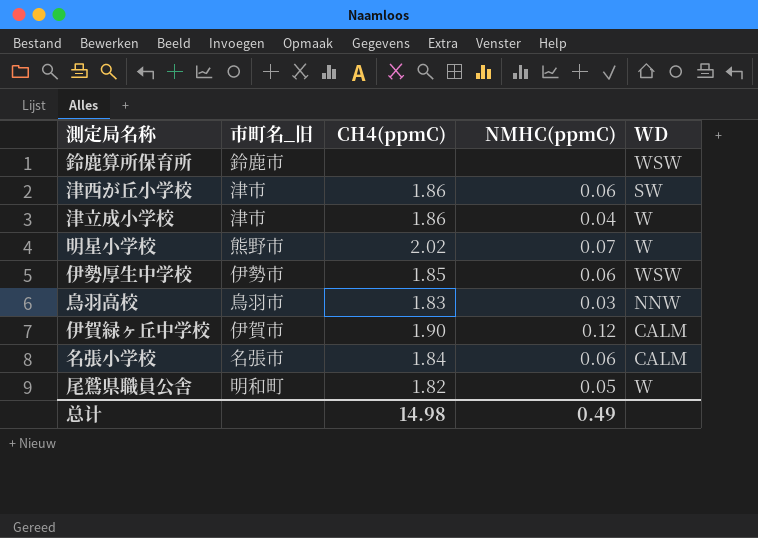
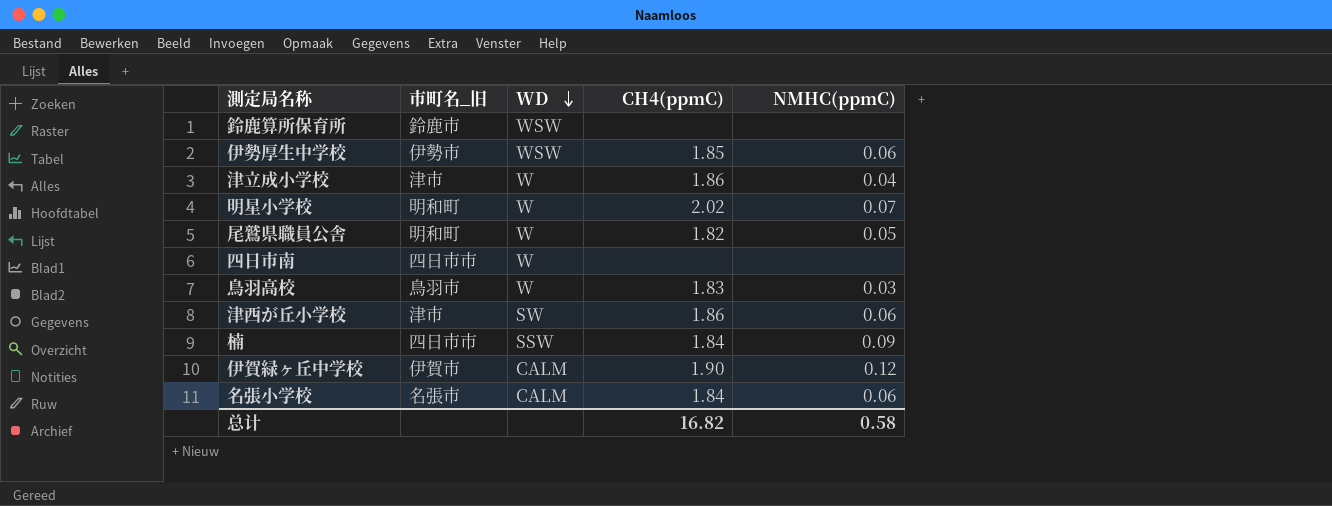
row order: none -> WD descending
column WD | position: 5 -> 3
明星小学校 | 市町名_旧: 熊野市 -> 明和町
row 四日市南: none -> 四日市市 | W | none | none
鳥羽高校 | WD: NNW -> W
row 楠: none -> 四日市市 | SSW | 1.84 | 0.09
总计 | CH4(ppmC): 14.98 -> 16.82
总计 | NMHC(ppmC): 0.49 -> 0.58

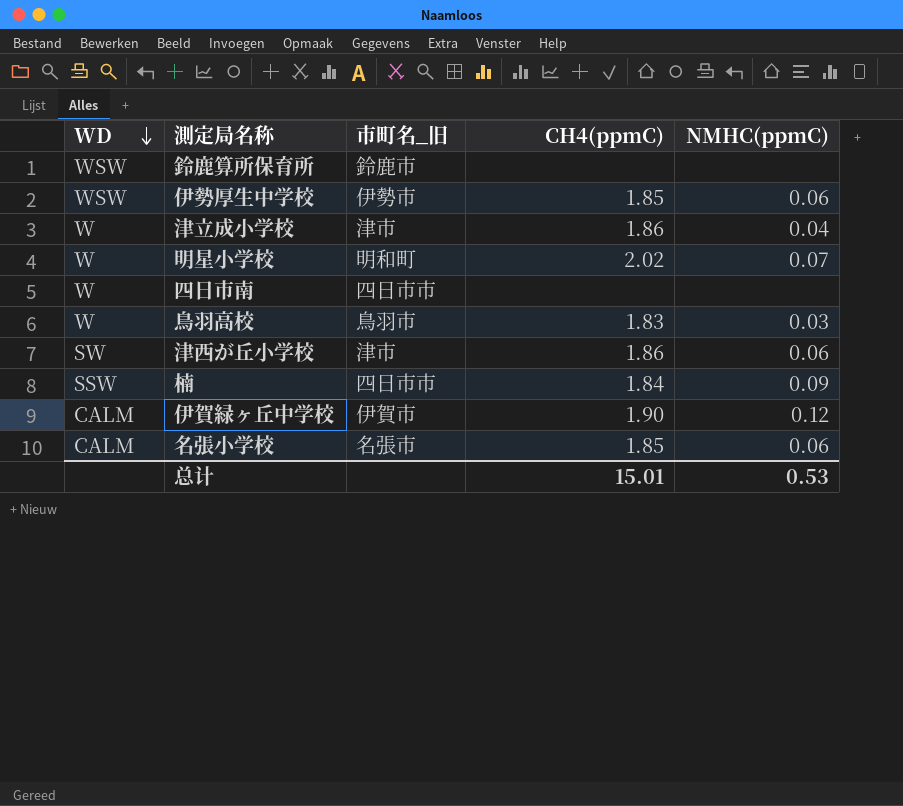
column WD | position: 3 -> 1
row 尾鷲県職員公舎: 明和町 | W | 1.82 | 0.05 -> none
名張小学校 | CH4(ppmC): 1.84 -> 1.85
总计 | CH4(ppmC): 16.82 -> 15.01
总计 | NMHC(ppmC): 0.58 -> 0.53

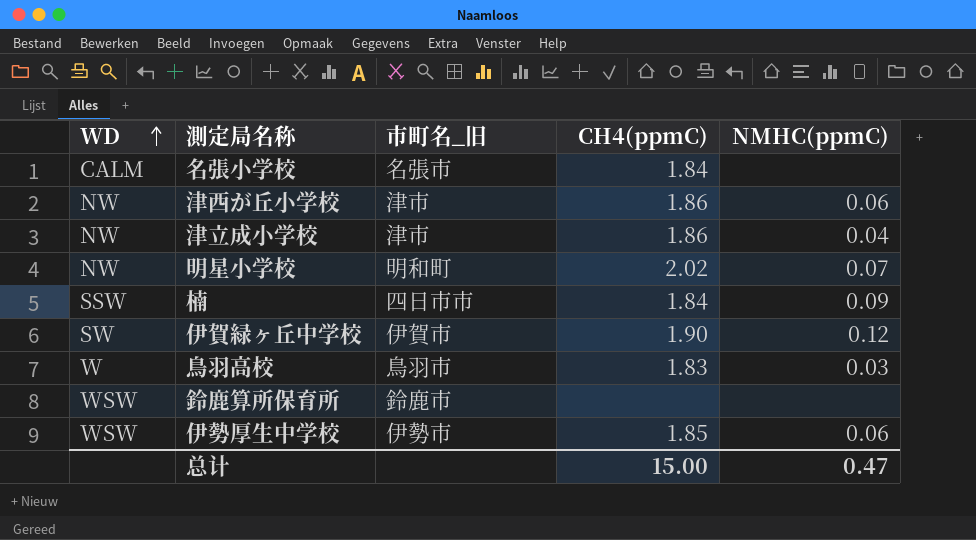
row order: WD descending -> WD ascending
row 四日市南: W | 四日市市 | none | none -> none
名張小学校 | CH4(ppmC): 1.85 -> 1.84
名張小学校 | NMHC(ppmC): 0.06 -> none
津西が丘小学校 | WD: SW -> NW
津立成小学校 | WD: W -> NW
明星小学校 | WD: W -> NW
伊賀緑ヶ丘中学校 | WD: CALM -> SW
总计 | CH4(ppmC): 15.01 -> 15.00
总计 | NMHC(ppmC): 0.53 -> 0.47

